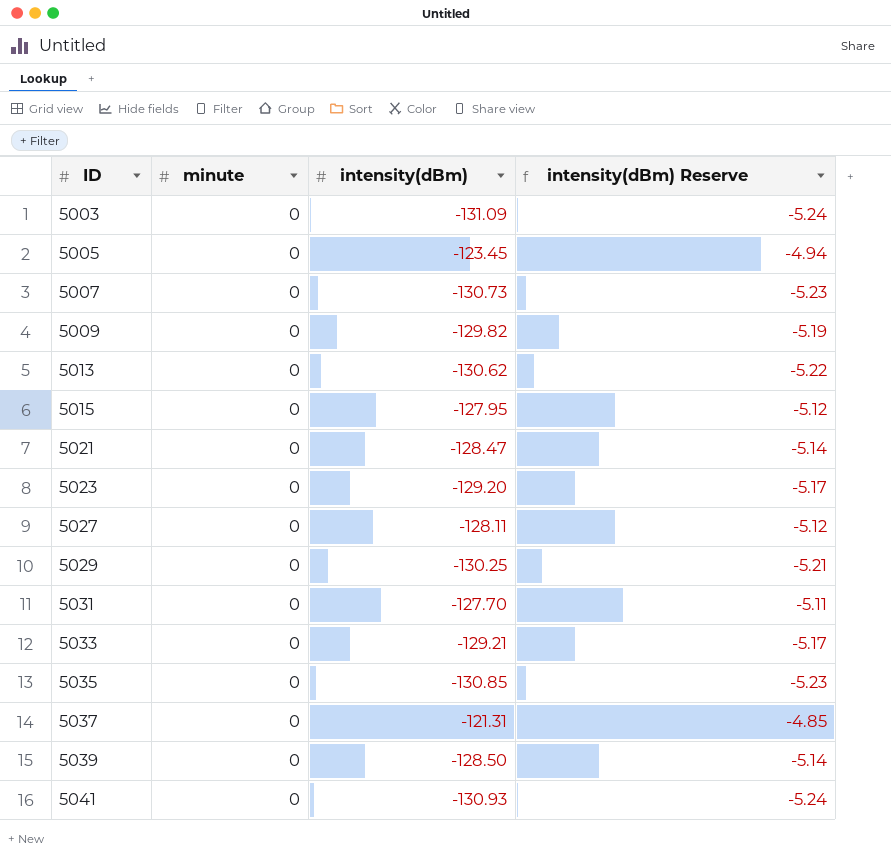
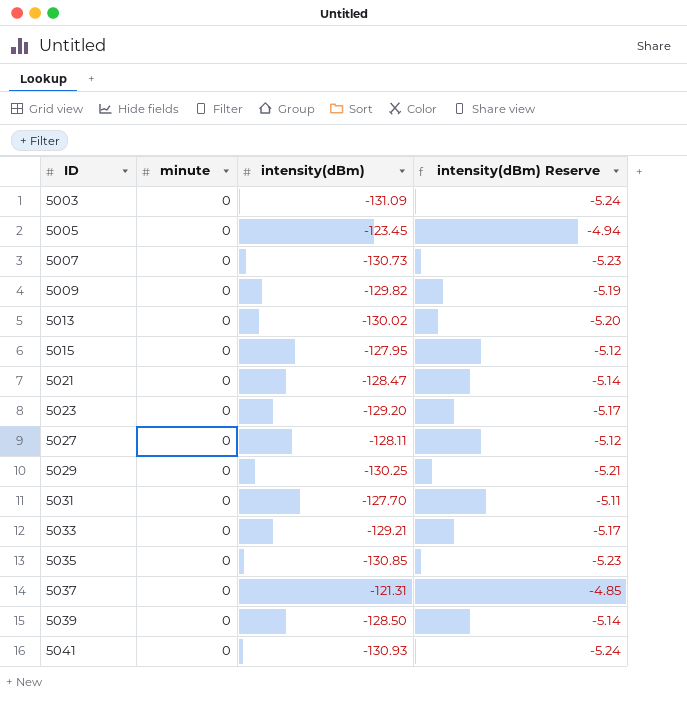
5013 | intensity(dBm): -130.62 -> -130.02
5013 | intensity(dBm) Reserve: -5.22 -> -5.20

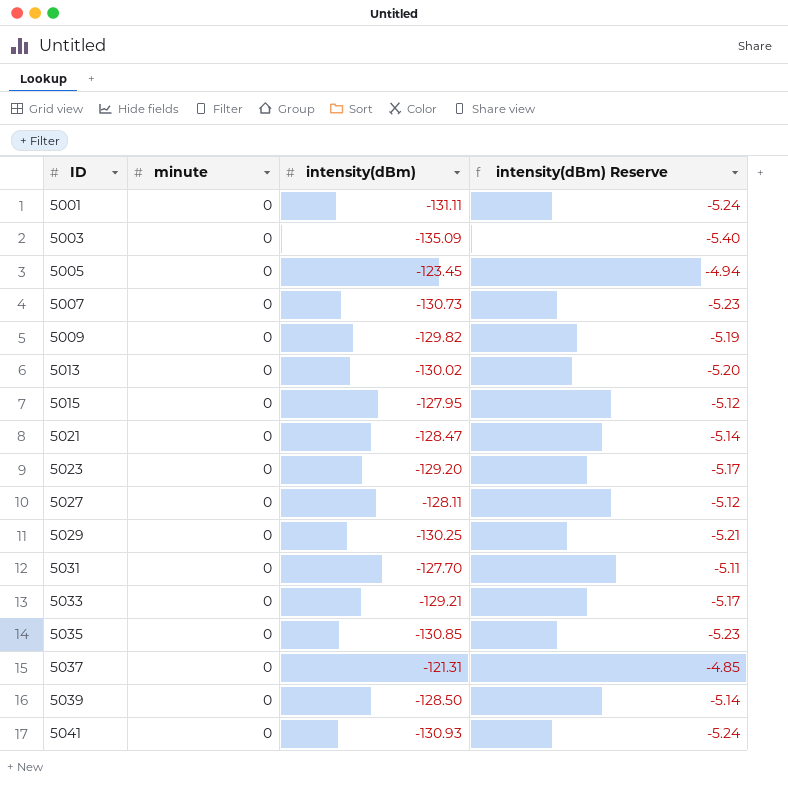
row 5001: none -> 0 | -131.11 | -5.24
5003 | intensity(dBm): -131.09 -> -135.09
5003 | intensity(dBm) Reserve: -5.24 -> -5.40

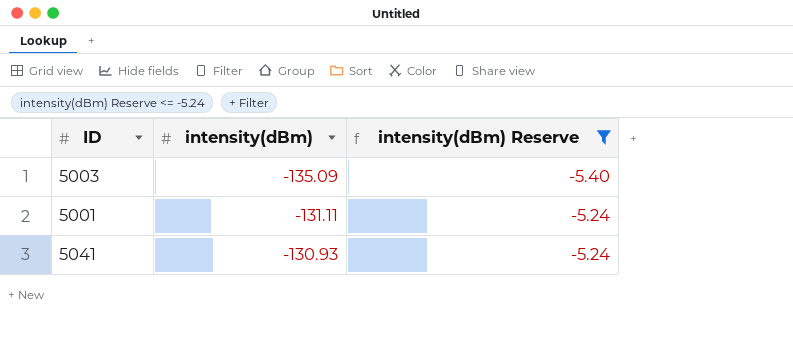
filter: none -> intensity(dBm) Reserve <= -5.24
row order: ID ascending -> intensity(dBm) ascending
column minute | position: 2 -> none

